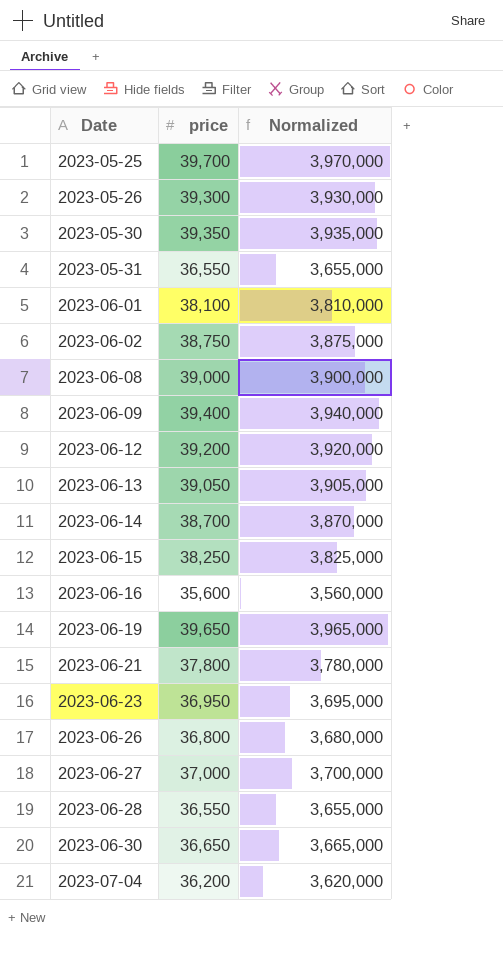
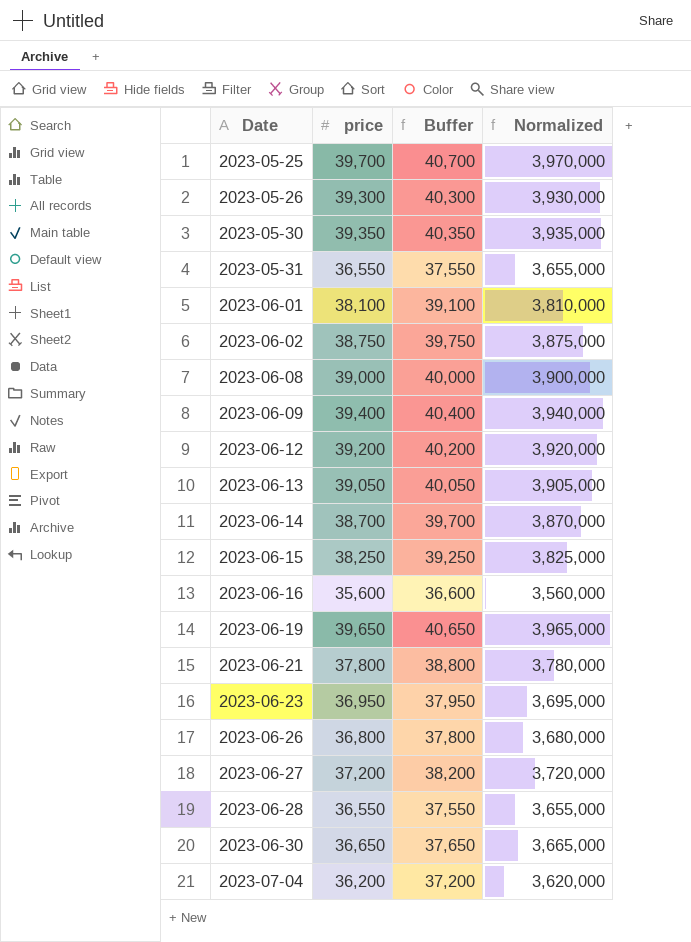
column Buffer | formula: none -> [price] + 1000
2023-06-27 | price: 37,000 -> 37,200
2023-06-27 | Normalized: 3,700,000 -> 3,720,000

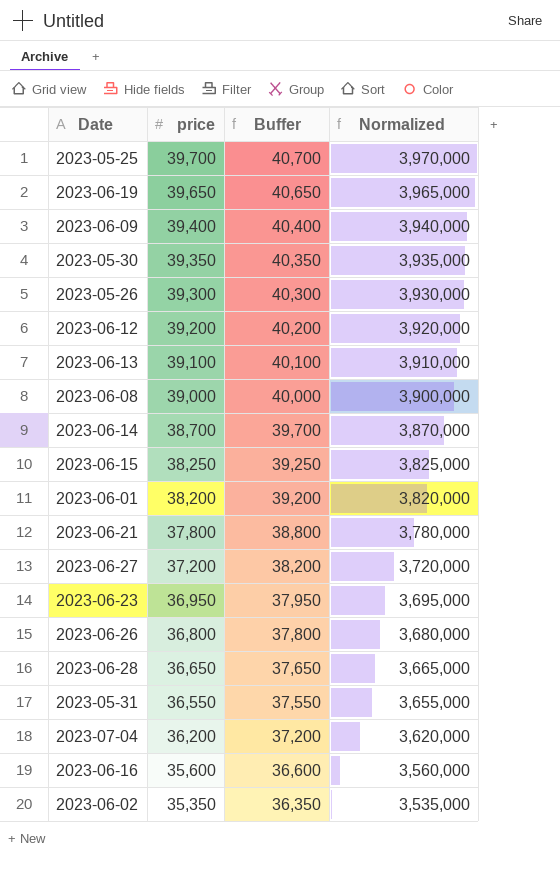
row order: Date ascending -> price descending
row 2023-06-30: 36,650 | 37,650 | 3,665,000 -> none
2023-06-13 | price: 39,050 -> 39,100
2023-06-13 | Buffer: 40,050 -> 40,100
2023-06-13 | Normalized: 3,905,000 -> 3,910,000
2023-06-01 | price: 38,100 -> 38,200
2023-06-01 | Buffer: 39,100 -> 39,200
2023-06-01 | Normalized: 3,810,000 -> 3,820,000
2023-06-28 | price: 36,550 -> 36,650
2023-06-28 | Buffer: 37,550 -> 37,650
2023-06-28 | Normalized: 3,655,000 -> 3,665,000
2023-06-02 | price: 38,750 -> 35,350
2023-06-02 | Buffer: 39,750 -> 36,350
2023-06-02 | Normalized: 3,875,000 -> 3,535,000

